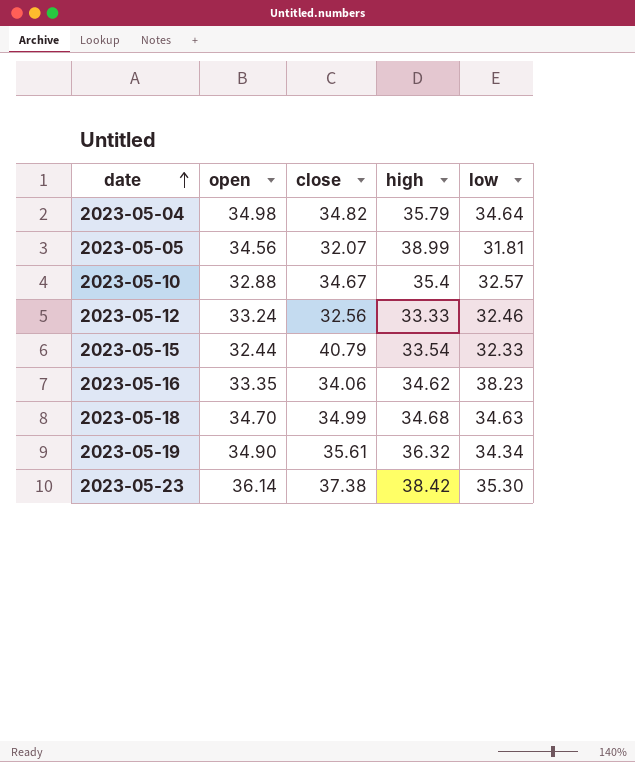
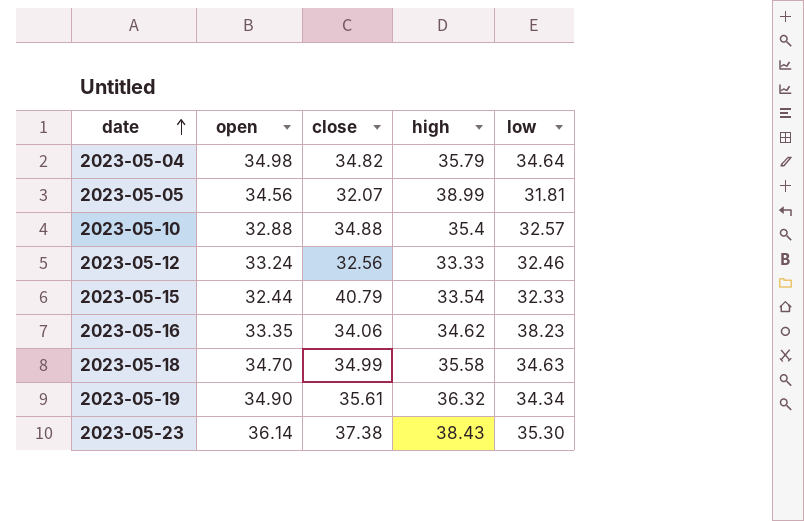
2023-05-10 | close: 34.67 -> 34.88
2023-05-18 | high: 34.68 -> 35.58
2023-05-23 | high: 38.42 -> 38.43

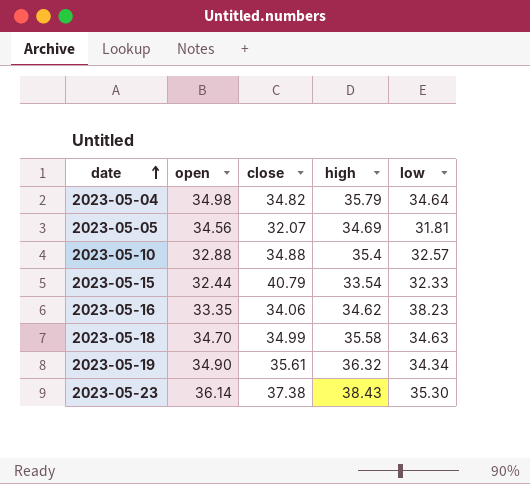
row 2023-05-12: 33.24 | 32.56 | 33.33 | 32.46 -> none
2023-05-05 | high: 38.99 -> 34.69

